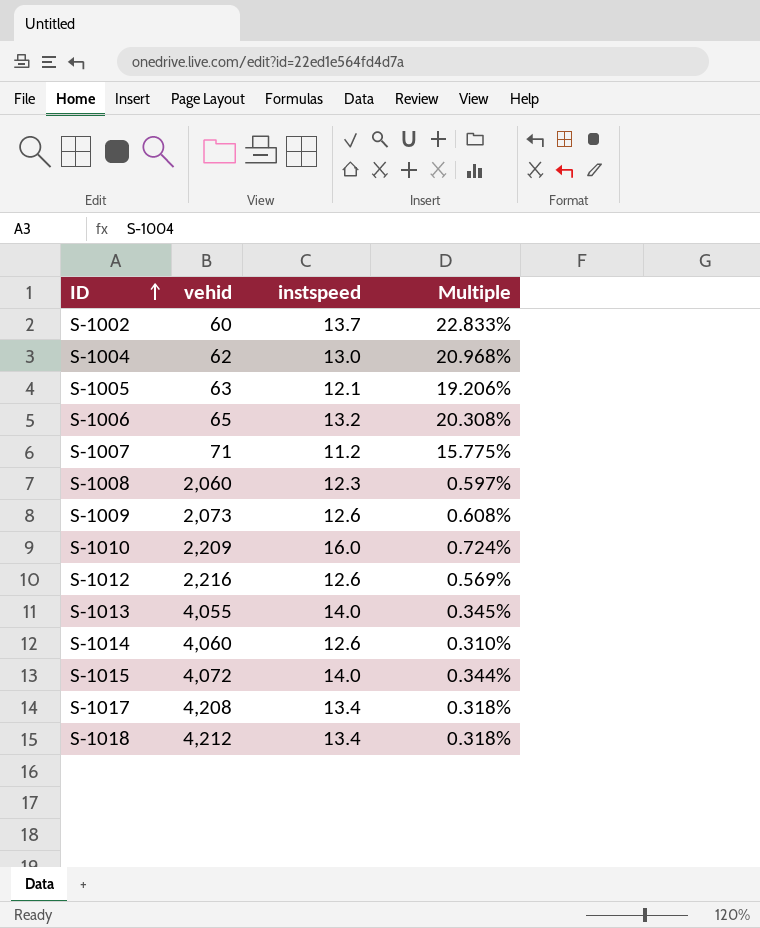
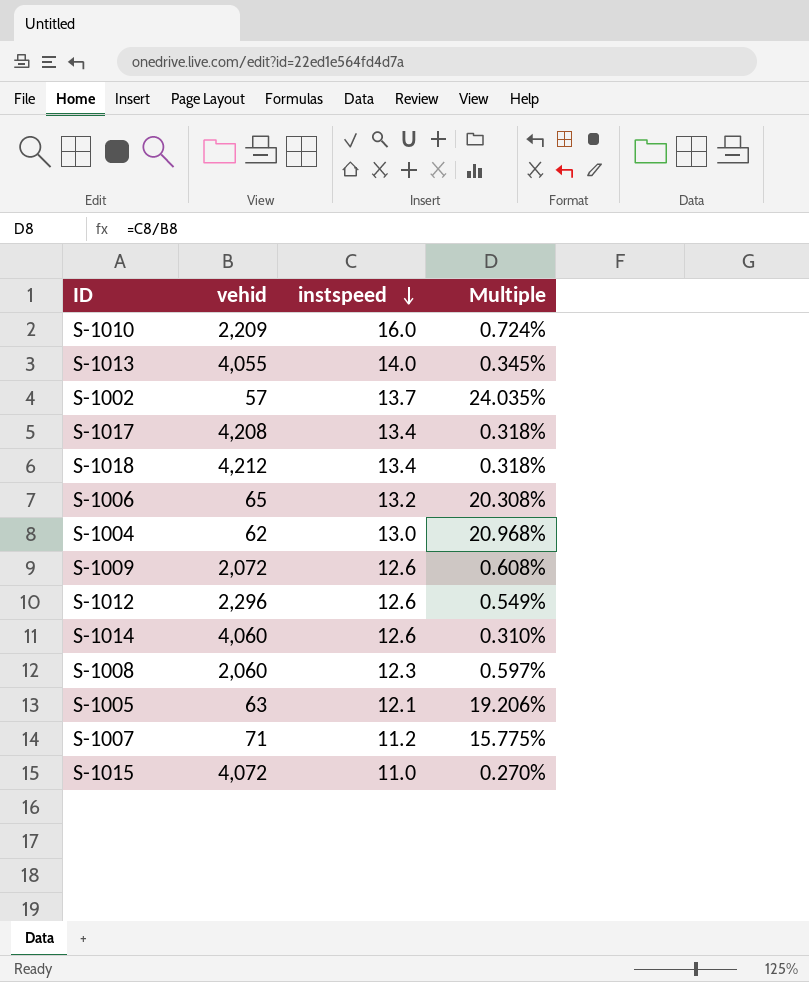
row order: ID ascending -> instspeed descending
S-1002 | vehid: 60 -> 57
S-1002 | Multiple: 22.833% -> 24.035%
S-1009 | vehid: 2,073 -> 2,072
S-1012 | vehid: 2,216 -> 2,296
S-1012 | Multiple: 0.569% -> 0.549%
S-1015 | instspeed: 14.0 -> 11.0
S-1015 | Multiple: 0.344% -> 0.270%

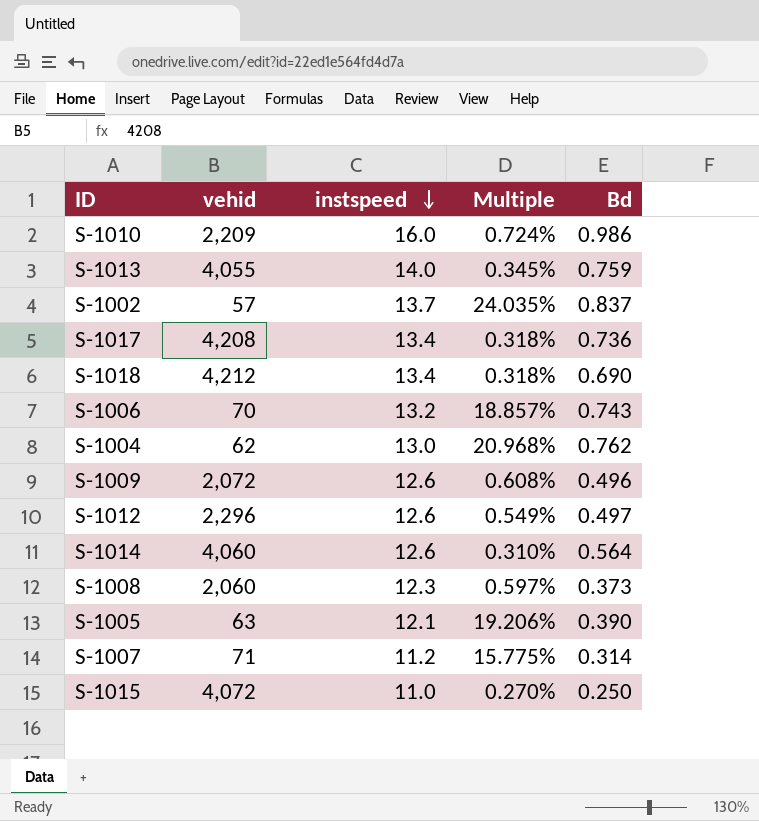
column Bd | position: none -> 5
S-1006 | vehid: 65 -> 70
S-1006 | Multiple: 20.308% -> 18.857%

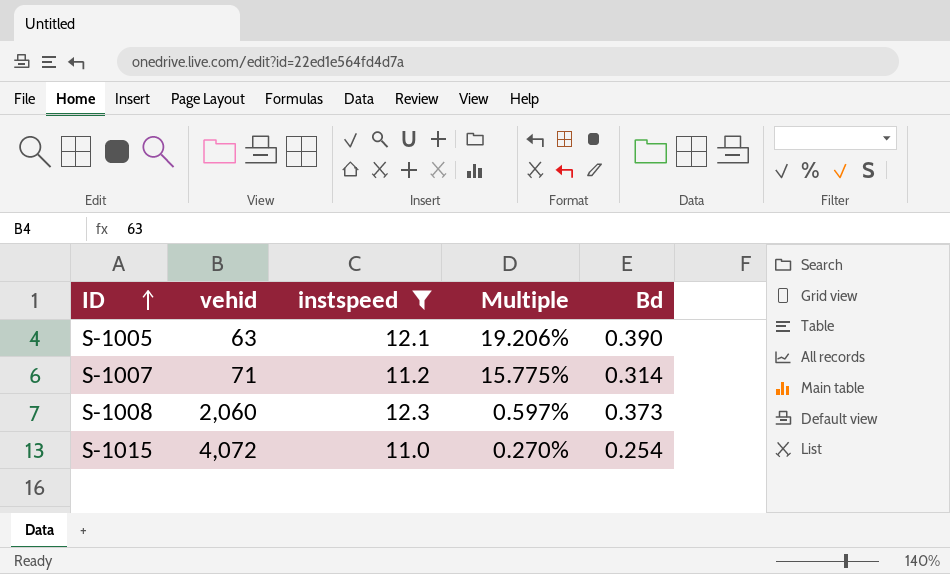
filter: none -> instspeed <= 12.3
row order: instspeed descending -> ID ascending
S-1015 | Bd: 0.250 -> 0.254

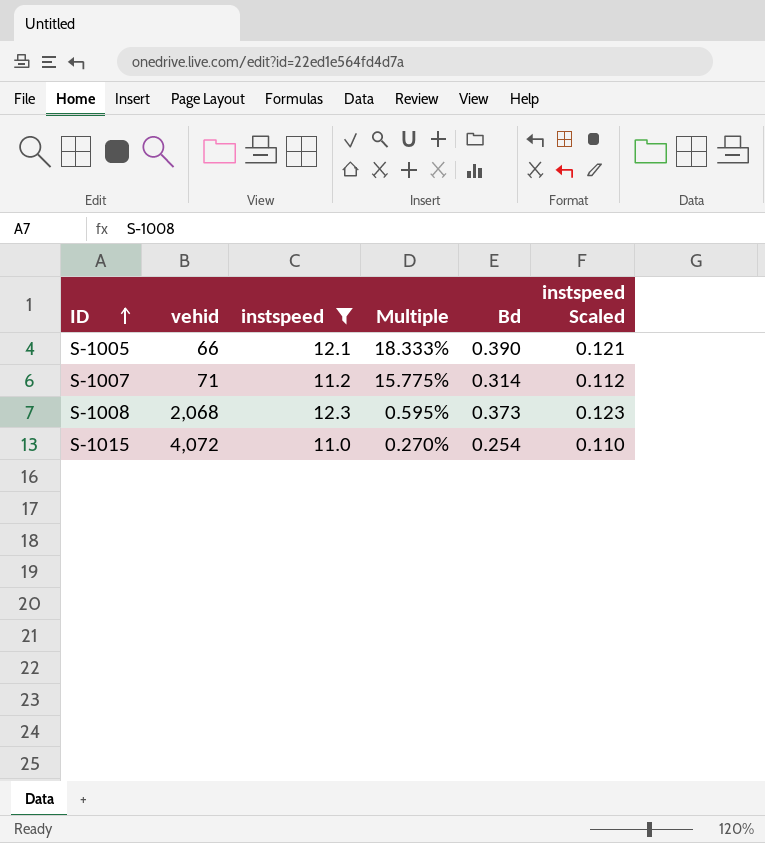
column instspeed Scaled | formula: none -> [instspeed] * 0.01
S-1005 | vehid: 63 -> 66
S-1005 | Multiple: 19.206% -> 18.333%
S-1008 | vehid: 2,060 -> 2,068
S-1008 | Multiple: 0.597% -> 0.595%

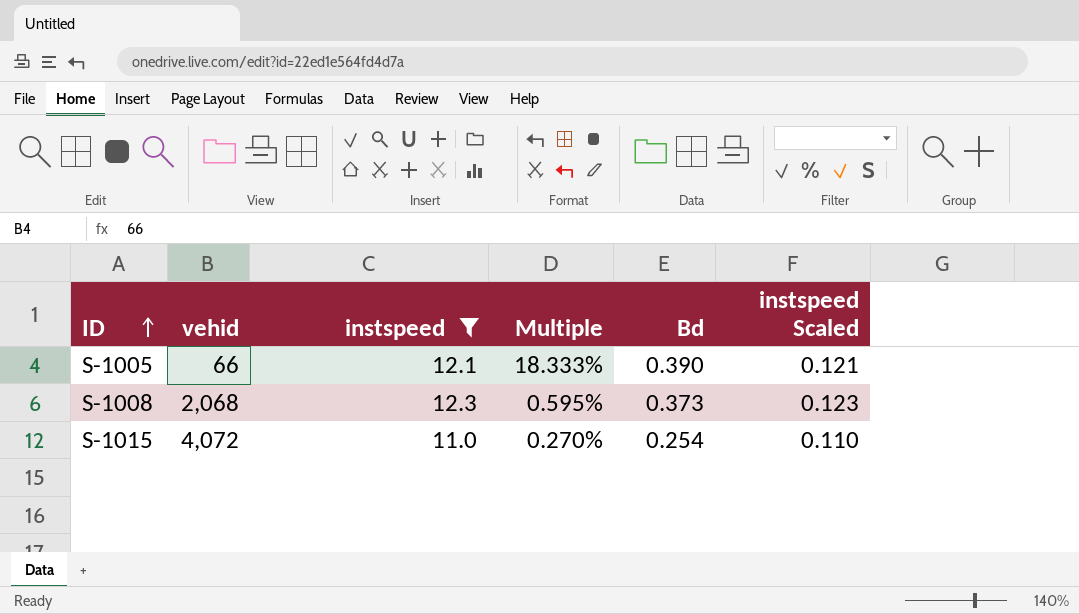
row S-1007: 71 | 11.2 | 15.775% | 0.314 | 0.112 -> none

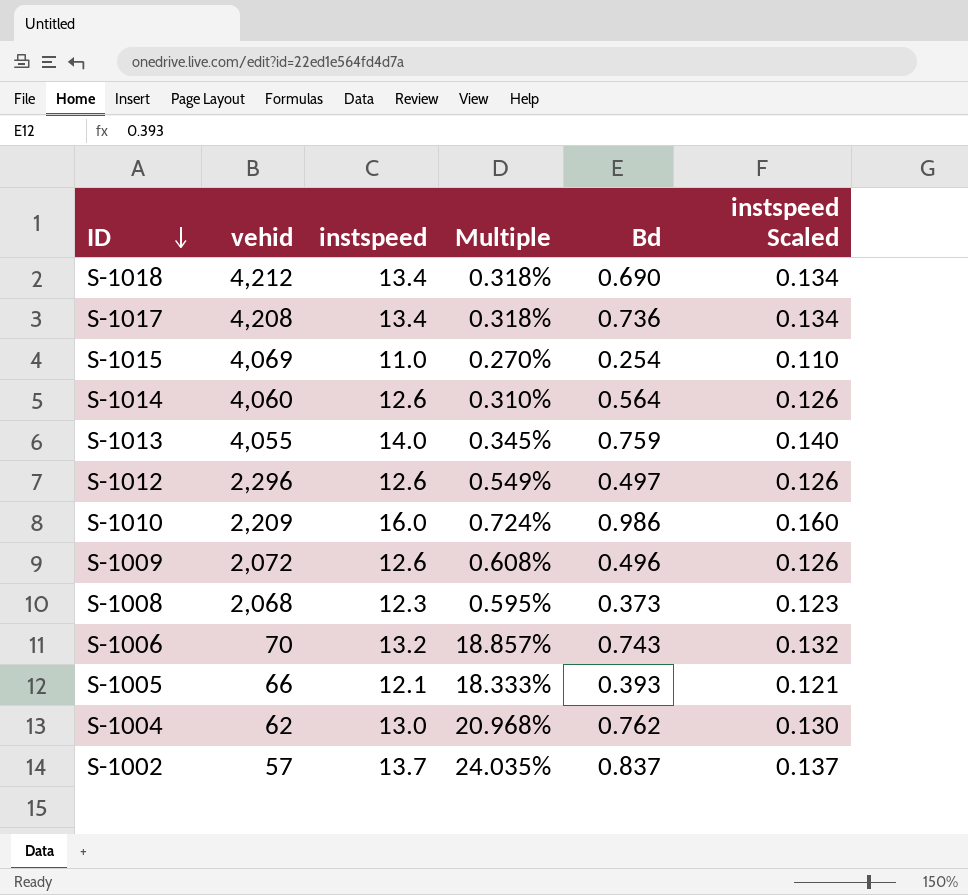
filter: instspeed <= 12.3 -> none
row order: ID ascending -> ID descending
S-1015 | vehid: 4,072 -> 4,069
S-1005 | Bd: 0.390 -> 0.393

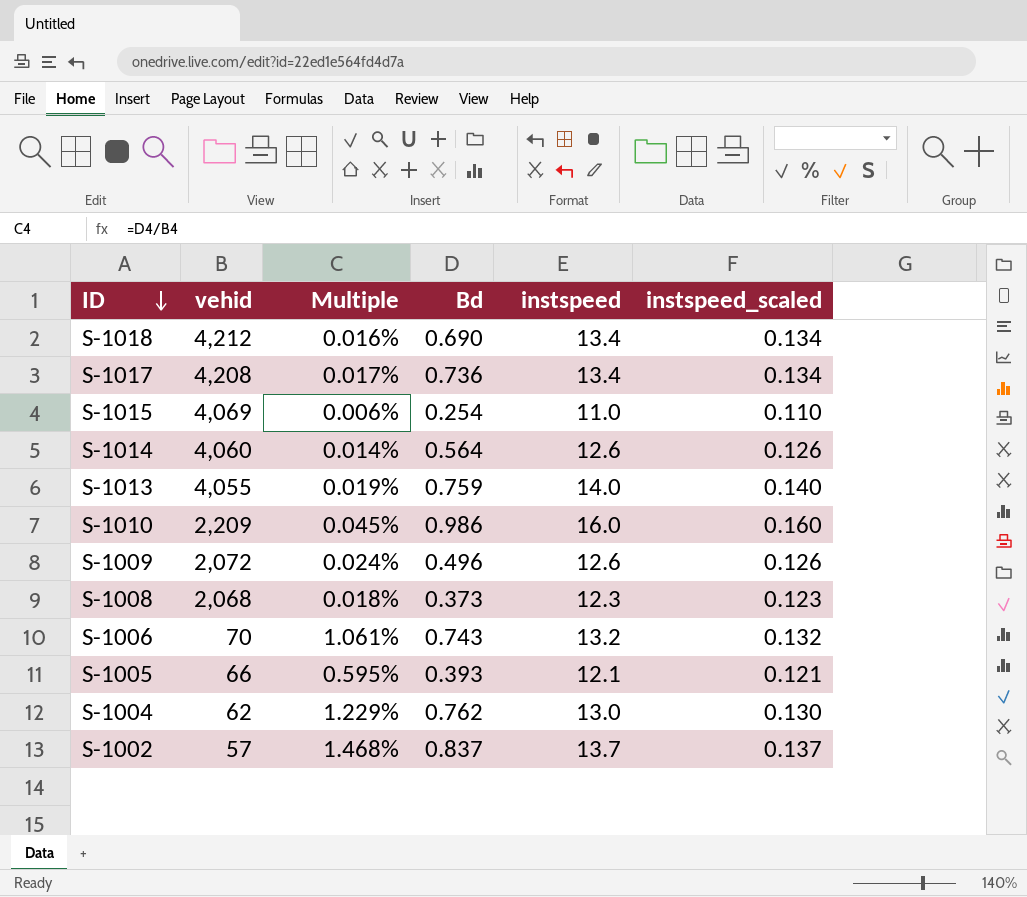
column Multiple | formula: [instspeed] / [vehid] -> [Bd] / [vehid]
column instspeed | position: 3 -> 5
column name: instspeed Scaled -> instspeed_scaled
row S-1012: 2,296 | 12.6 | 0.549% | 0.497 | 0.126 -> none

